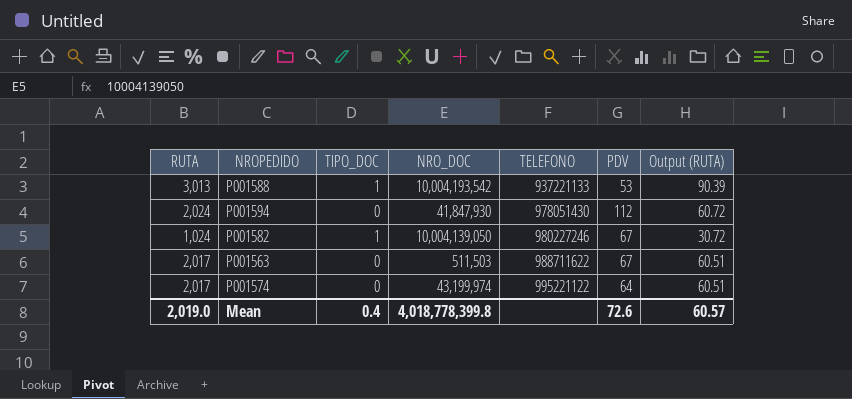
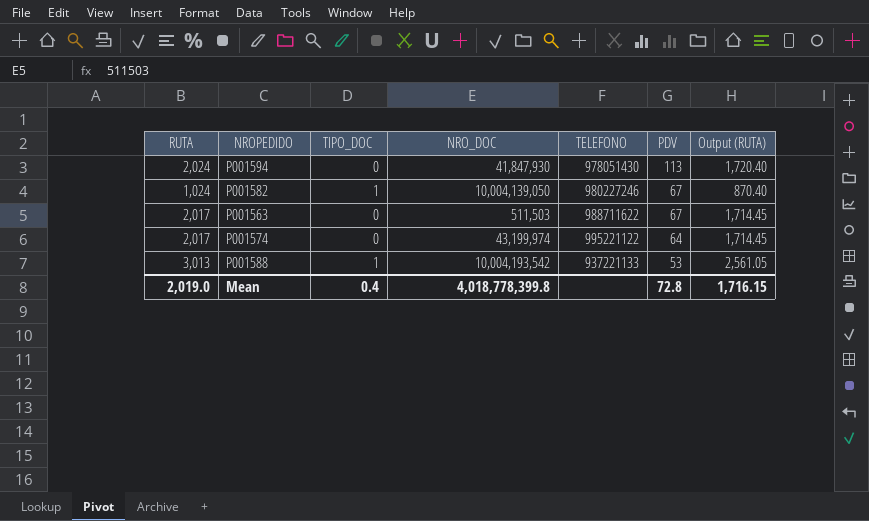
row order: TELEFONO ascending -> PDV descending
column Output (RUTA) | formula: [RUTA] * 0.03 -> [RUTA] * 0.85
P001594 | PDV: 112 -> 113
Mean | PDV: 72.6 -> 72.8
Mean | Output (RUTA): 60.57 -> 1,716.15

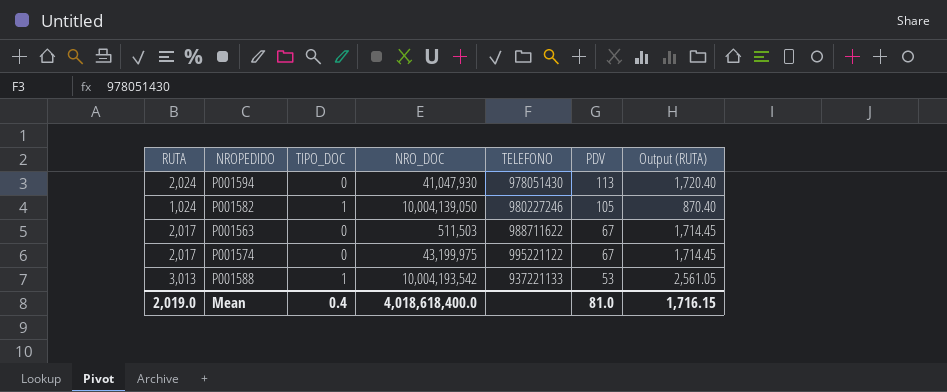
P001594 | NRO_DOC: 41,847,930 -> 41,047,930
P001582 | PDV: 67 -> 105
P001574 | NRO_DOC: 43,199,974 -> 43,199,975
P001574 | PDV: 64 -> 67
Mean | NRO_DOC: 4,018,778,399.8 -> 4,018,618,400.0
Mean | PDV: 72.8 -> 81.0

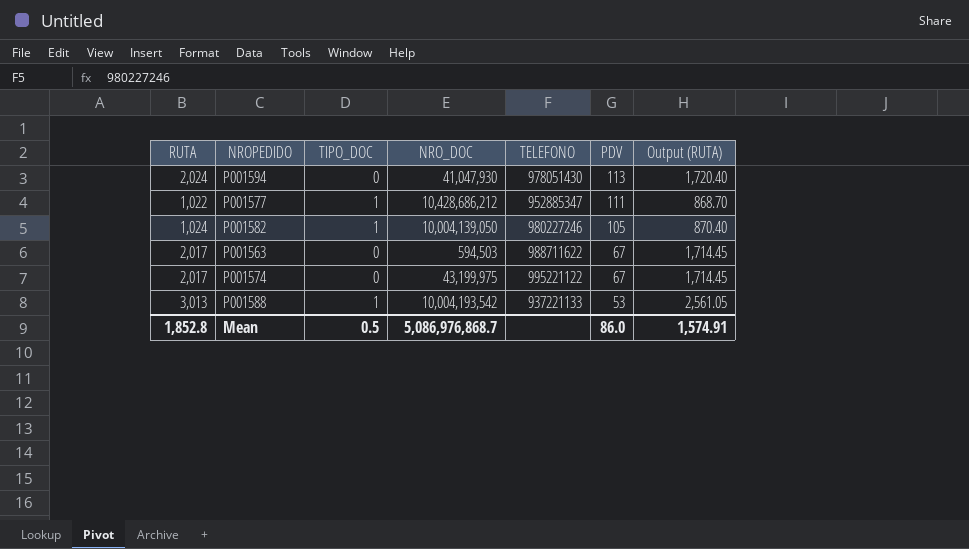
row P001577: none -> 1,022 | 1 | 10,428,686,212 | 952885347 | 111 | 868.70
P001563 | NRO_DOC: 511,503 -> 594,503
Mean | RUTA: 2,019.0 -> 1,852.8
Mean | TIPO_DOC: 0.4 -> 0.5
Mean | NRO_DOC: 4,018,618,400.0 -> 5,086,976,868.7
Mean | PDV: 81.0 -> 86.0
Mean | Output (RUTA): 1,716.15 -> 1,574.91

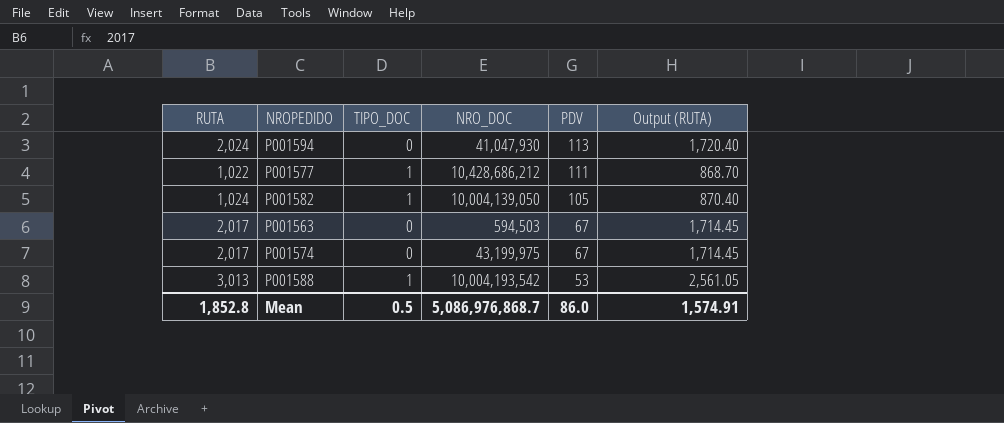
column TELEFONO | position: 5 -> none

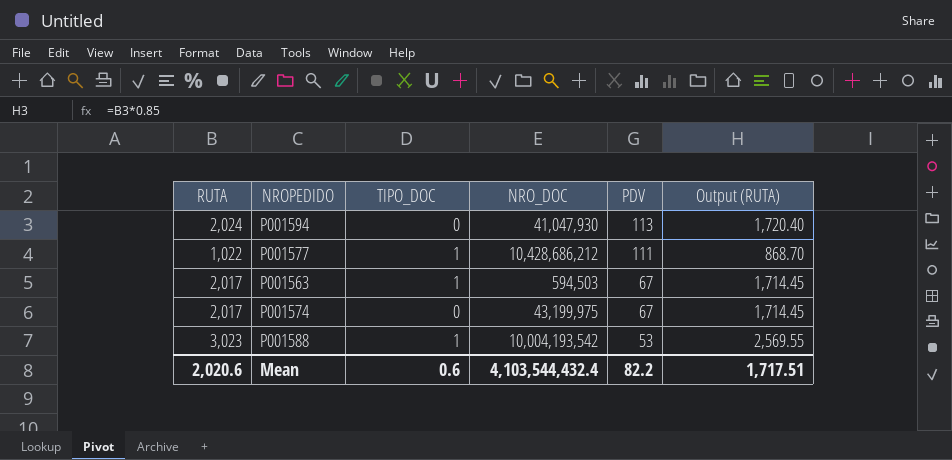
row P001582: 1,024 | 1 | 10,004,139,050 | 105 | 870.40 -> none
P001563 | TIPO_DOC: 0 -> 1
P001588 | RUTA: 3,013 -> 3,023
P001588 | Output (RUTA): 2,561.05 -> 2,569.55
Mean | RUTA: 1,852.8 -> 2,020.6
Mean | TIPO_DOC: 0.5 -> 0.6
Mean | NRO_DOC: 5,086,976,868.7 -> 4,103,544,432.4
Mean | PDV: 86.0 -> 82.2
Mean | Output (RUTA): 1,574.91 -> 1,717.51

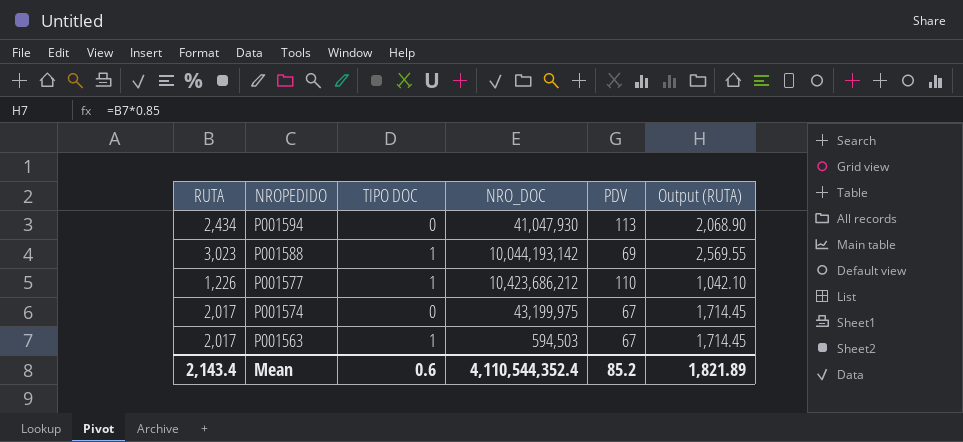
row order: PDV descending -> NROPEDIDO descending
column name: TIPO_DOC -> TIPO DOC
P001594 | RUTA: 2,024 -> 2,434
P001594 | Output (RUTA): 1,720.40 -> 2,068.90
P001588 | NRO_DOC: 10,004,193,542 -> 10,044,193,142
P001588 | PDV: 53 -> 69
P001577 | RUTA: 1,022 -> 1,226
P001577 | NRO_DOC: 10,428,686,212 -> 10,423,686,212
P001577 | PDV: 111 -> 110
P001577 | Output (RUTA): 868.70 -> 1,042.10
Mean | RUTA: 2,020.6 -> 2,143.4
Mean | NRO_DOC: 4,103,544,432.4 -> 4,110,544,352.4
Mean | PDV: 82.2 -> 85.2
Mean | Output (RUTA): 1,717.51 -> 1,821.89

